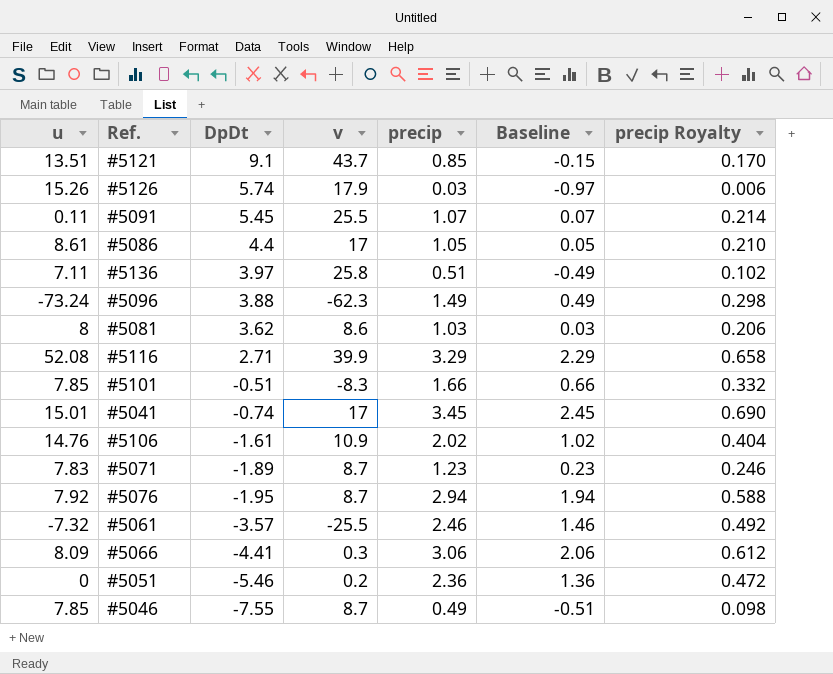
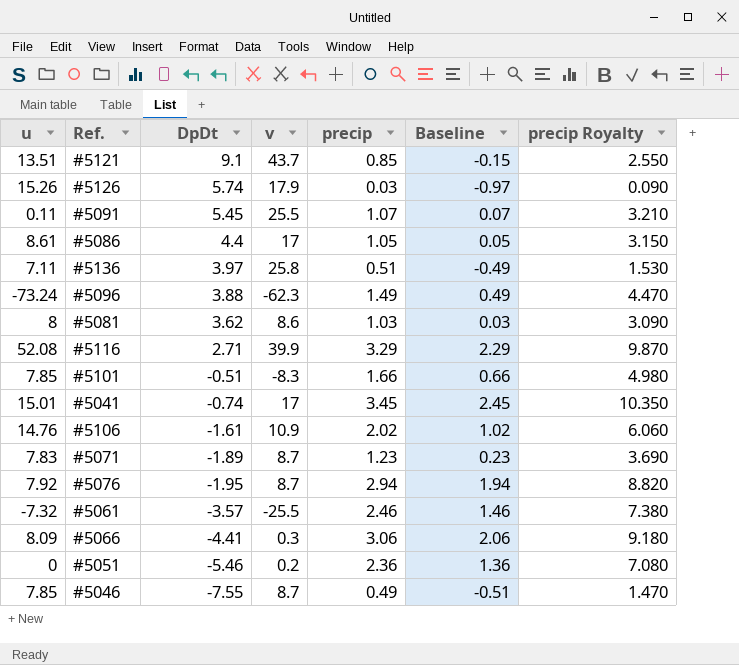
column precip Royalty | formula: [precip] * 0.2 -> [precip] * 3

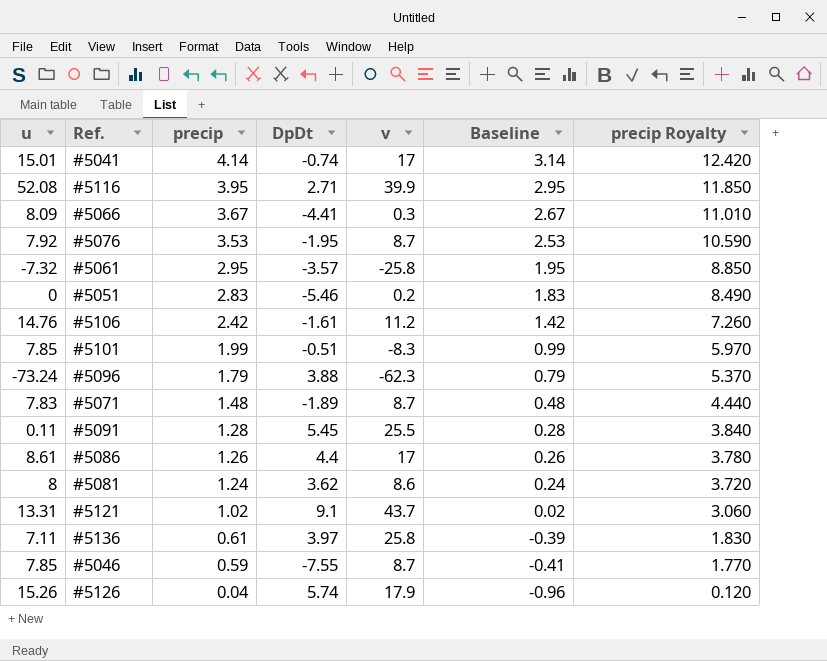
row order: DpDt descending -> precip descending
column precip | position: 5 -> 3
#5041 | precip: 3.45 -> 4.14
#5041 | Baseline: 2.45 -> 3.14
#5041 | precip Royalty: 10.350 -> 12.420
#5116 | precip: 3.29 -> 3.95
#5116 | Baseline: 2.29 -> 2.95
#5116 | precip Royalty: 9.870 -> 11.850
#5066 | precip: 3.06 -> 3.67
#5066 | Baseline: 2.06 -> 2.67
#5066 | precip Royalty: 9.180 -> 11.010
#5076 | precip: 2.94 -> 3.53
#5076 | Baseline: 1.94 -> 2.53
#5076 | precip Royalty: 8.820 -> 10.590
#5061 | precip: 2.46 -> 2.95
#5061 | v: -25.5 -> -25.8
#5061 | Baseline: 1.46 -> 1.95
#5061 | precip Royalty: 7.380 -> 8.850
#5051 | precip: 2.36 -> 2.83
#5051 | Baseline: 1.36 -> 1.83
#5051 | precip Royalty: 7.080 -> 8.490
#5106 | precip: 2.02 -> 2.42
#5106 | v: 10.9 -> 11.2
#5106 | Baseline: 1.02 -> 1.42
#5106 | precip Royalty: 6.060 -> 7.260
#5101 | precip: 1.66 -> 1.99
#5101 | Baseline: 0.66 -> 0.99
#5101 | precip Royalty: 4.980 -> 5.970
#5096 | precip: 1.49 -> 1.79
#5096 | Baseline: 0.49 -> 0.79
#5096 | precip Royalty: 4.470 -> 5.370
#5071 | precip: 1.23 -> 1.48
#5071 | Baseline: 0.23 -> 0.48
#5071 | precip Royalty: 3.690 -> 4.440
#5091 | precip: 1.07 -> 1.28
#5091 | Baseline: 0.07 -> 0.28
#5091 | precip Royalty: 3.210 -> 3.840
#5086 | precip: 1.05 -> 1.26
#5086 | Baseline: 0.05 -> 0.26
#5086 | precip Royalty: 3.150 -> 3.780
#5081 | precip: 1.03 -> 1.24
#5081 | Baseline: 0.03 -> 0.24
#5081 | precip Royalty: 3.090 -> 3.720
#5121 | u: 13.51 -> 13.31
#5121 | precip: 0.85 -> 1.02
#5121 | Baseline: -0.15 -> 0.02
#5121 | precip Royalty: 2.550 -> 3.060
#5136 | precip: 0.51 -> 0.61
#5136 | Baseline: -0.49 -> -0.39
#5136 | precip Royalty: 1.530 -> 1.830
#5046 | precip: 0.49 -> 0.59
#5046 | Baseline: -0.51 -> -0.41
#5046 | precip Royalty: 1.470 -> 1.770
#5126 | precip: 0.03 -> 0.04
#5126 | Baseline: -0.97 -> -0.96
#5126 | precip Royalty: 0.090 -> 0.120

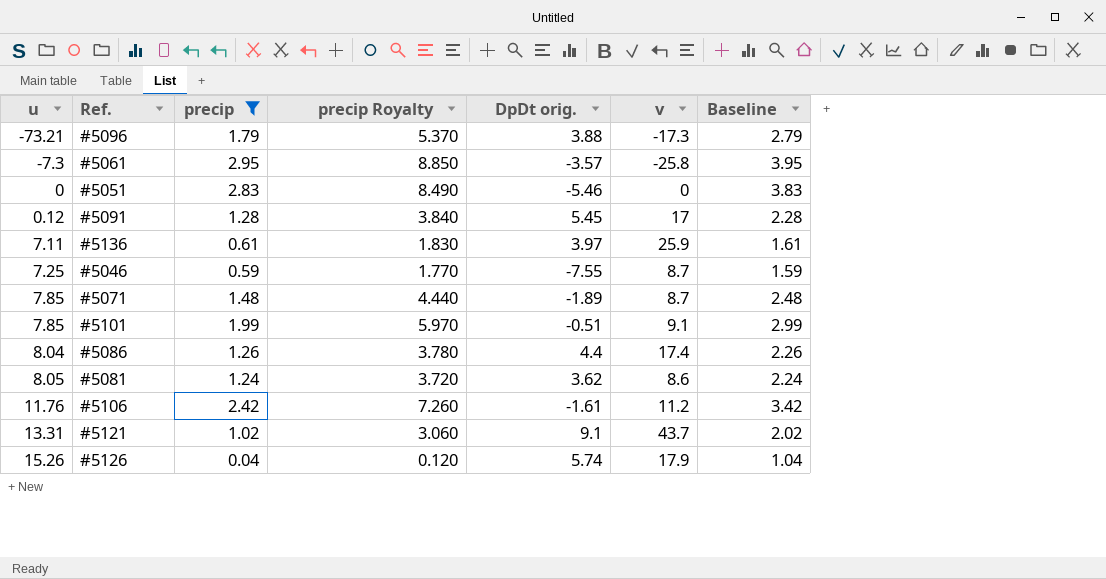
filter: none -> precip <= 2.95
row order: precip descending -> u ascending
column precip Royalty | position: 7 -> 4
column name: DpDt -> DpDt orig.
column Baseline | formula: [precip] - 1 -> [precip] + 1
#5096 | u: -73.24 -> -73.21
#5096 | v: -62.3 -> -17.3
#5061 | u: -7.32 -> -7.3
#5051 | v: 0.2 -> 0
#5091 | u: 0.11 -> 0.12
#5091 | v: 25.5 -> 17
#5136 | v: 25.8 -> 25.9
#5046 | u: 7.85 -> 7.25
#5071 | u: 7.83 -> 7.85
#5101 | v: -8.3 -> 9.1
#5086 | u: 8.61 -> 8.04
#5086 | v: 17 -> 17.4
#5081 | u: 8 -> 8.05
#5106 | u: 14.76 -> 11.76

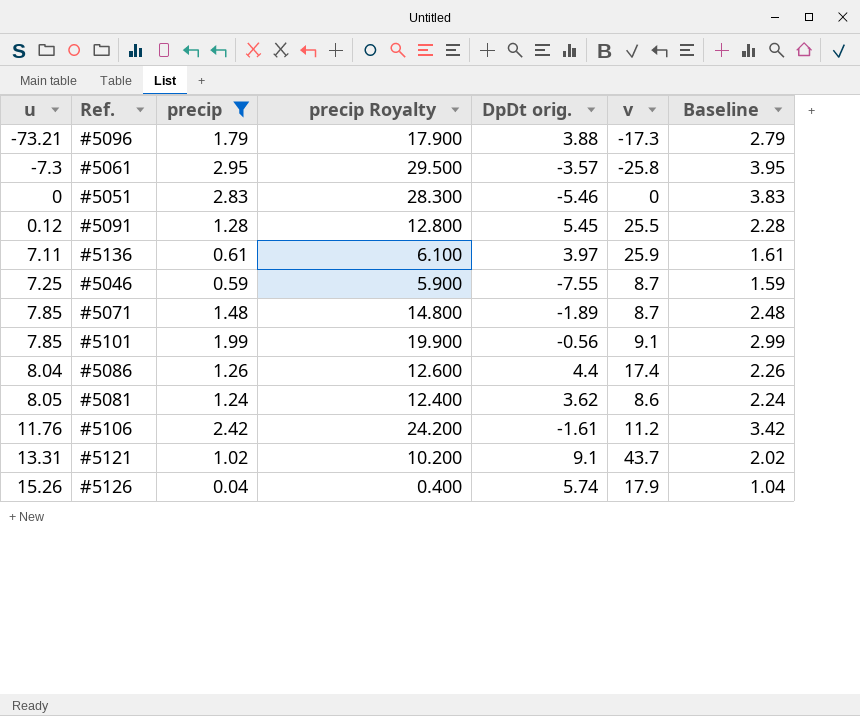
column precip Royalty | formula: [precip] * 3 -> [precip] * 10
#5091 | v: 17 -> 25.5
#5101 | DpDt orig.: -0.51 -> -0.56

